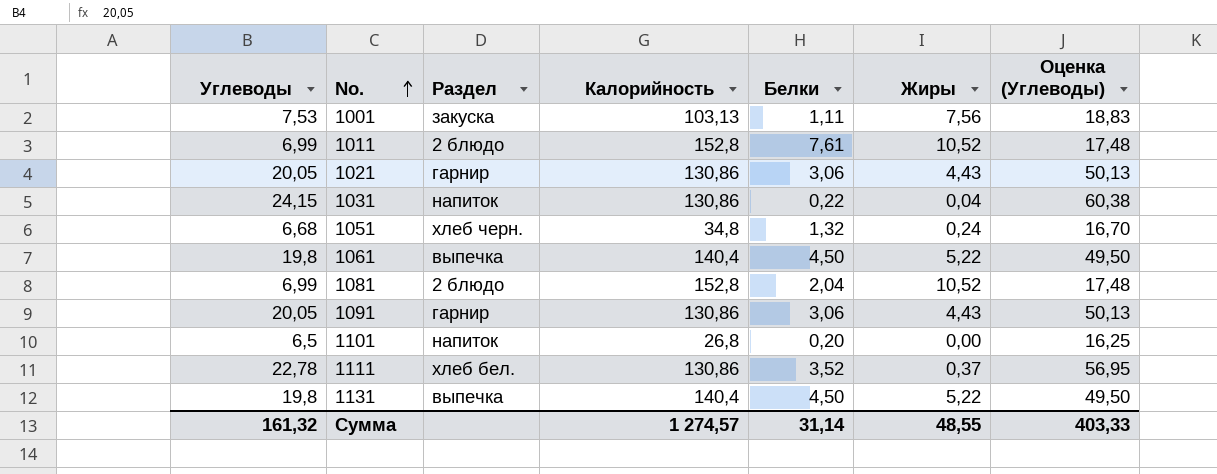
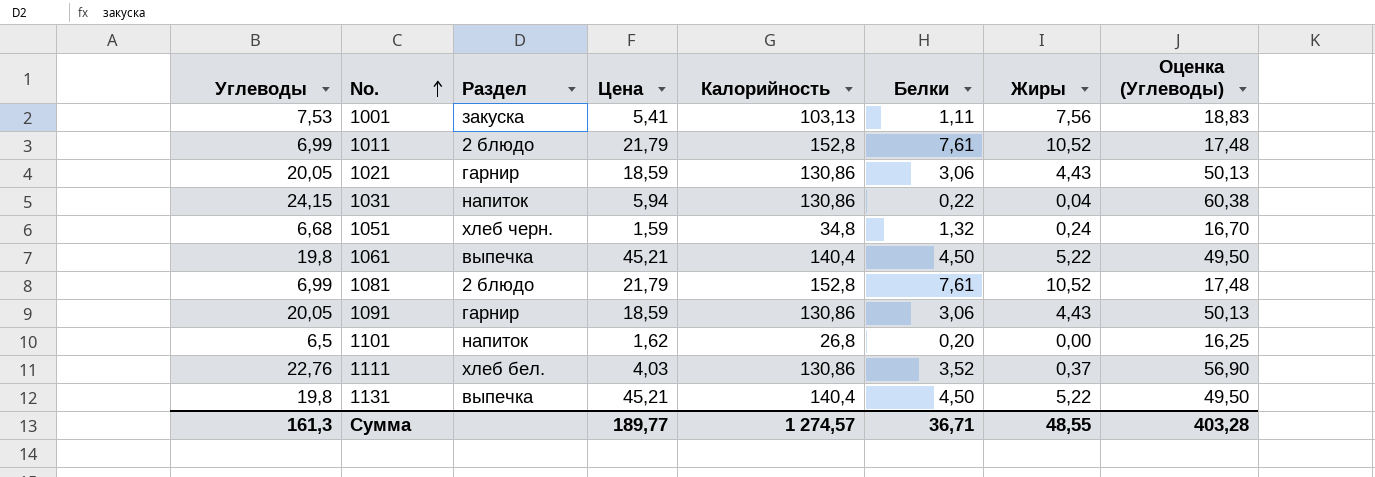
column Цена | position: none -> 4
1081 | Белки: 2,04 -> 7,61
1111 | Углеводы: 22,78 -> 22,76
1111 | Оценка (Углеводы): 56,95 -> 56,90
Сумма | Углеводы: 161,32 -> 161,3
Сумма | Белки: 31,14 -> 36,71
Сумма | Оценка (Углеводы): 403,33 -> 403,28

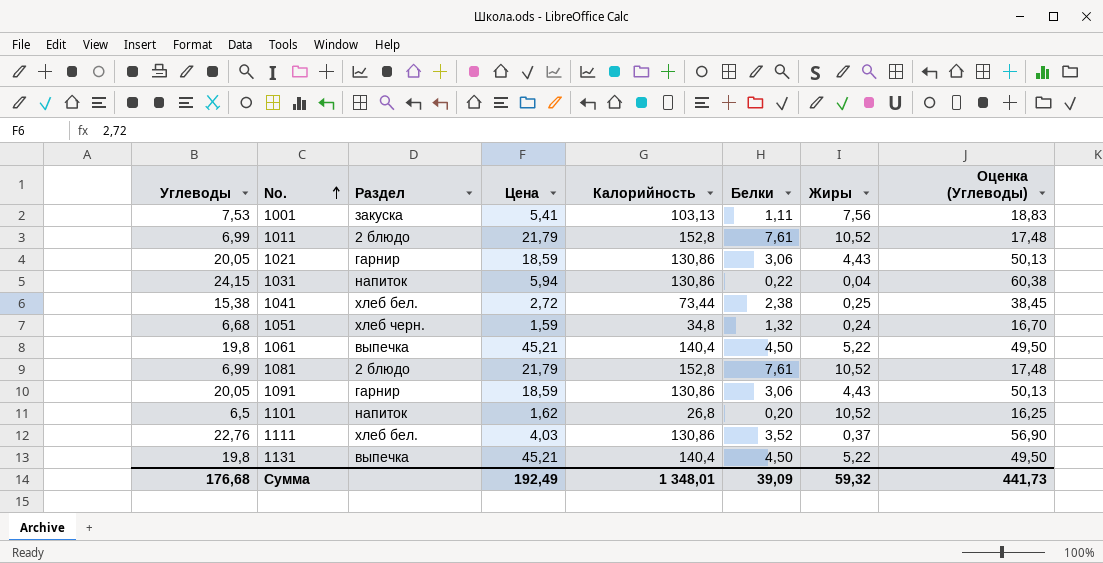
row 1041: none -> 15,38 | хлеб бел. | 2,72 | 73,44 | 2,38 | 0,25 | 38,45
1101 | Жиры: 0,00 -> 10,52
Сумма | Углеводы: 161,3 -> 176,68
Сумма | Цена: 189,77 -> 192,49
Сумма | Калорийность: 1 274,57 -> 1 348,01
Сумма | Белки: 36,71 -> 39,09
Сумма | Жиры: 48,55 -> 59,32
Сумма | Оценка (Углеводы): 403,28 -> 441,73

